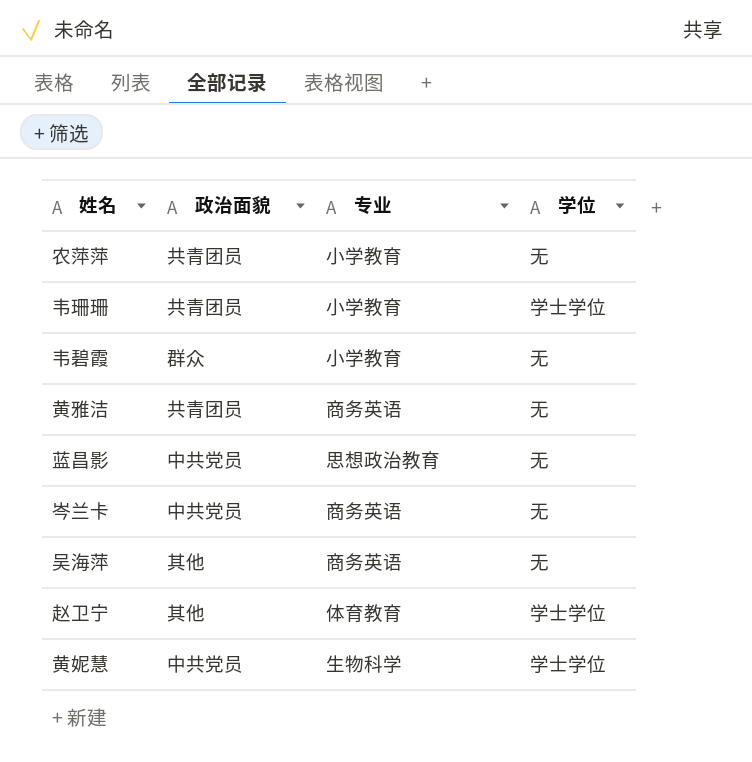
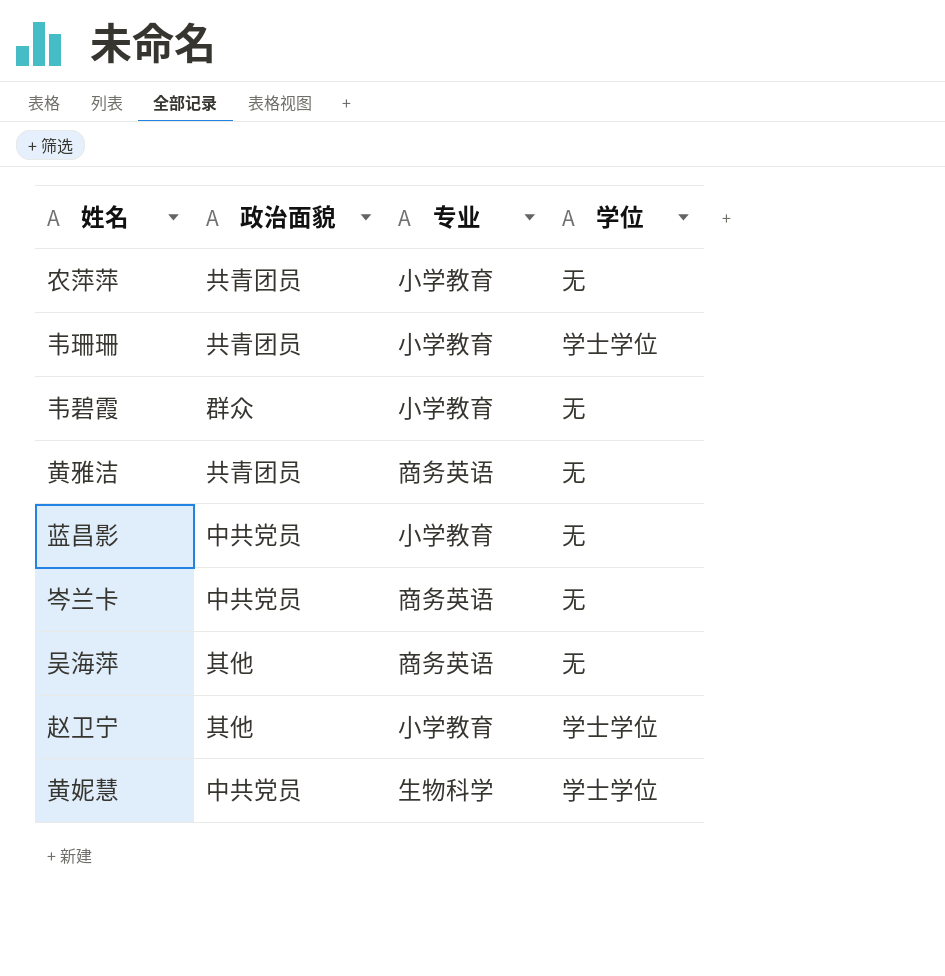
蓝昌影 | 专业: 思想政治教育 -> 小学教育
赵卫宁 | 专业: 体育教育 -> 小学教育

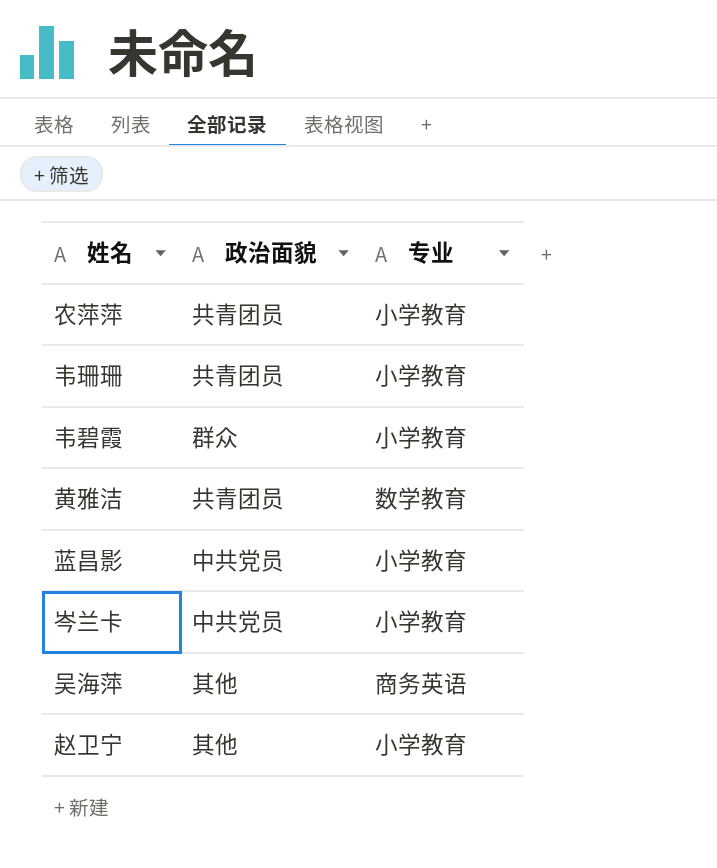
column 学位 | position: 4 -> none
row 黄妮慧: 中共党员 | 生物科学 | 学士学位 -> none
黄雅洁 | 专业: 商务英语 -> 数学教育
岑兰卡 | 专业: 商务英语 -> 小学教育

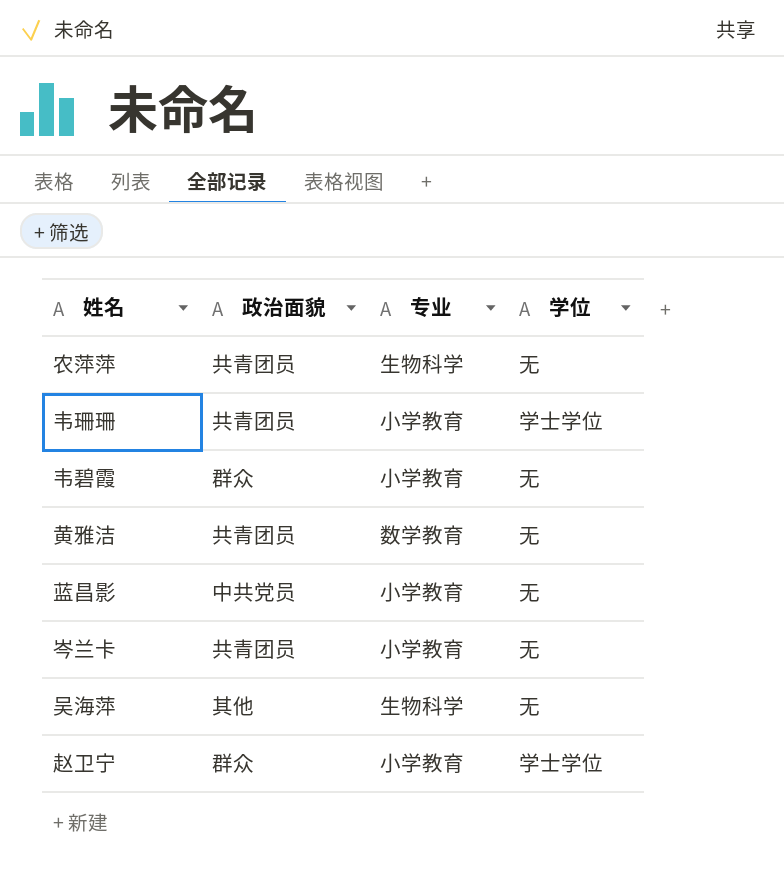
column 学位 | position: none -> 4
农萍萍 | 专业: 小学教育 -> 生物科学
岑兰卡 | 政治面貌: 中共党员 -> 共青团员
吴海萍 | 专业: 商务英语 -> 生物科学
赵卫宁 | 政治面貌: 其他 -> 群众

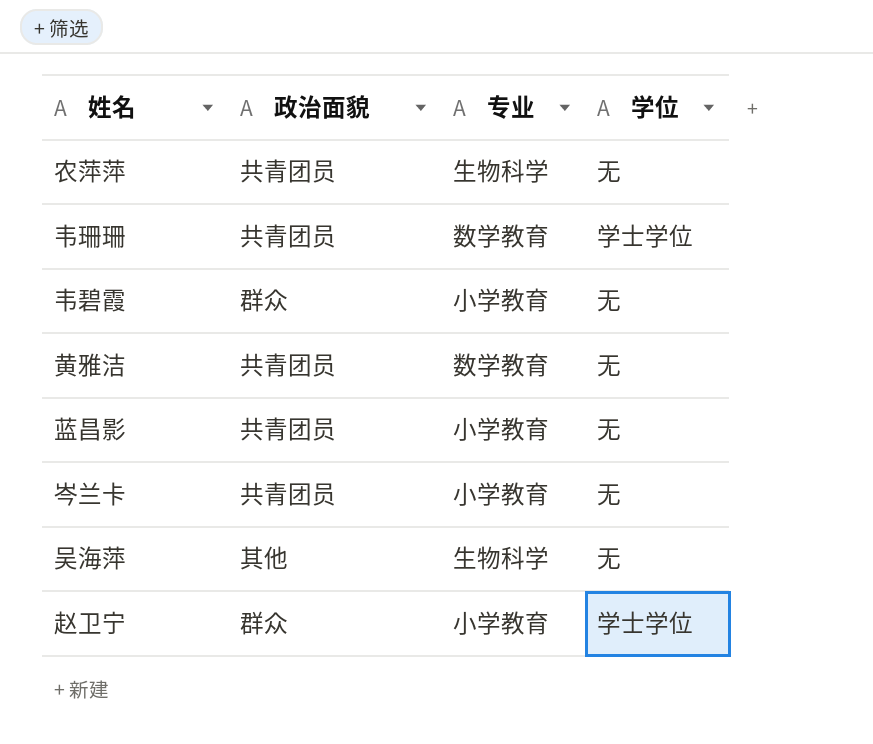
韦珊珊 | 专业: 小学教育 -> 数学教育
蓝昌影 | 政治面貌: 中共党员 -> 共青团员

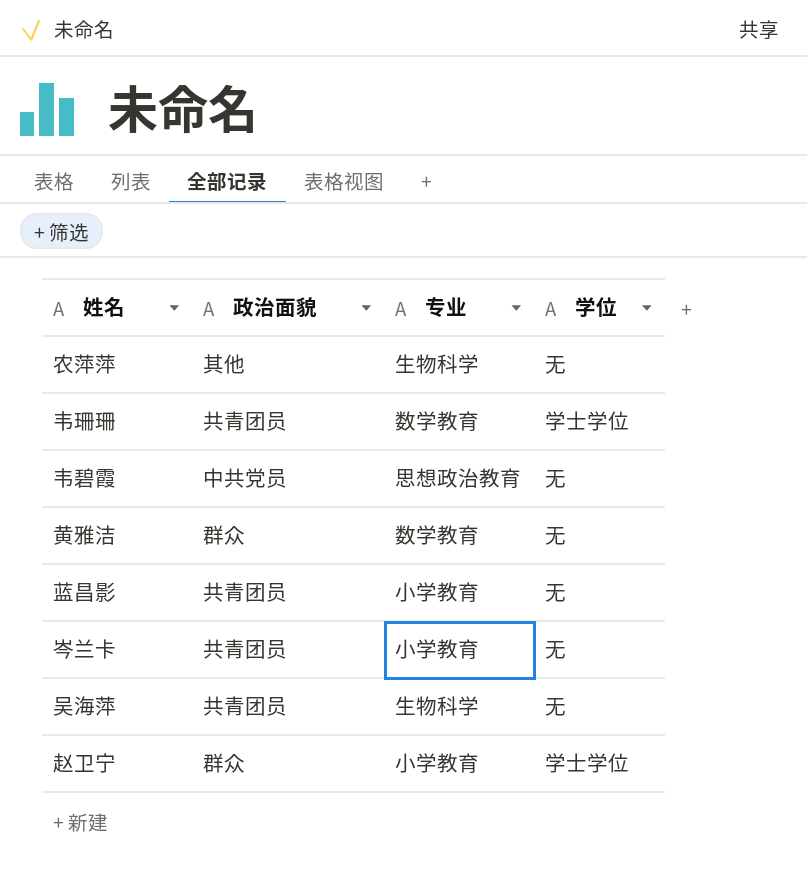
农萍萍 | 政治面貌: 共青团员 -> 其他
韦碧霞 | 政治面貌: 群众 -> 中共党员
韦碧霞 | 专业: 小学教育 -> 思想政治教育
黄雅洁 | 政治面貌: 共青团员 -> 群众
吴海萍 | 政治面貌: 其他 -> 共青团员

